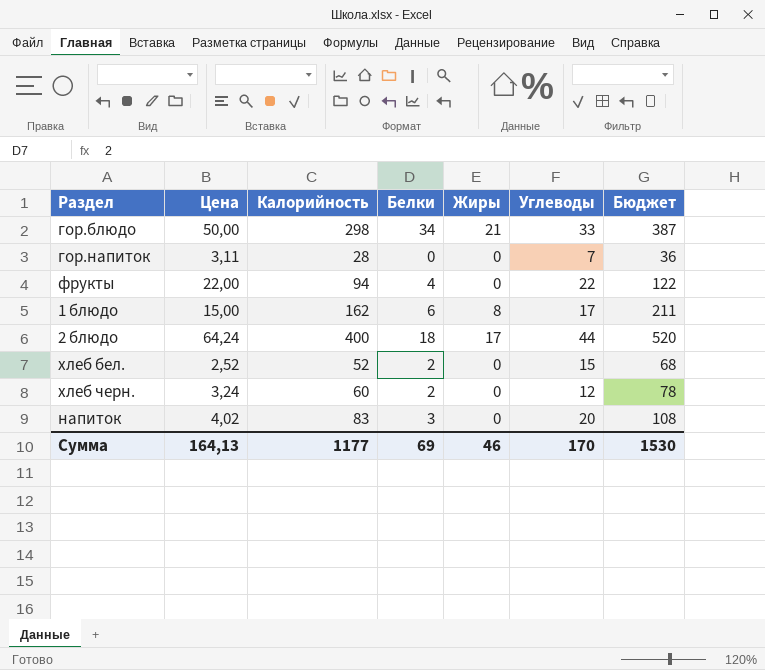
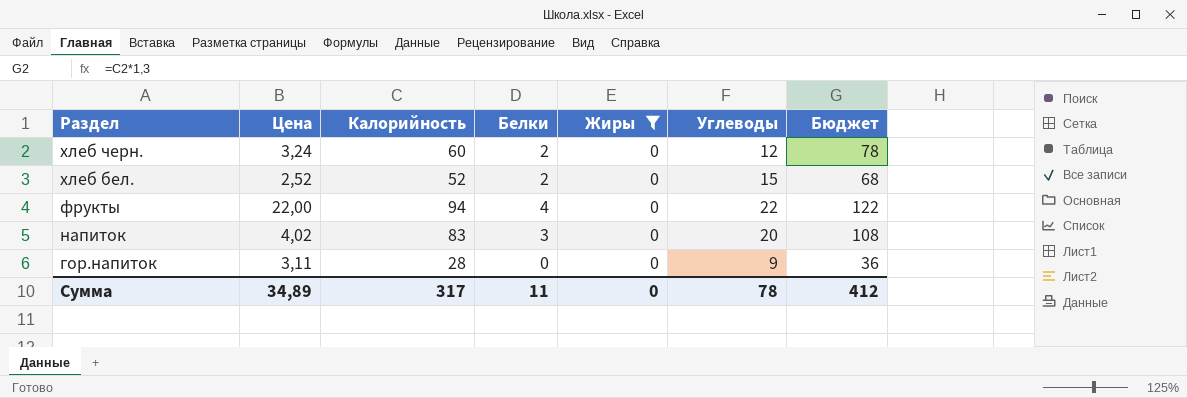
filter: none -> Жиры = 0
row order: none -> Раздел descending
гор.напиток | Углеводы: 7 -> 9
Сумма | Цена: 164,13 -> 34,89
Сумма | Калорийность: 1177 -> 317
Сумма | Белки: 69 -> 11
Сумма | Жиры: 46 -> 0
Сумма | Углеводы: 170 -> 78
Сумма | Бюджет: 1530 -> 412

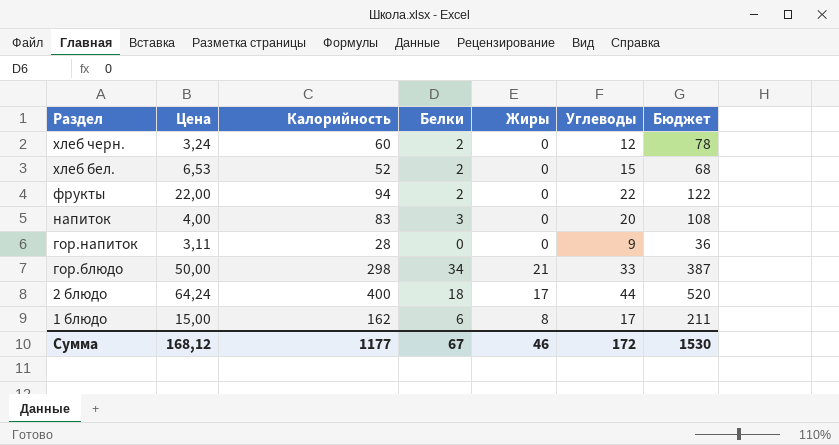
filter: Жиры = 0 -> none
хлеб бел. | Цена: 2,52 -> 6,53
фрукты | Белки: 4 -> 2
напиток | Цена: 4,02 -> 4,00
Сумма | Цена: 34,89 -> 168,12
Сумма | Калорийность: 317 -> 1177
Сумма | Белки: 11 -> 67
Сумма | Жиры: 0 -> 46
Сумма | Углеводы: 78 -> 172
Сумма | Бюджет: 412 -> 1530

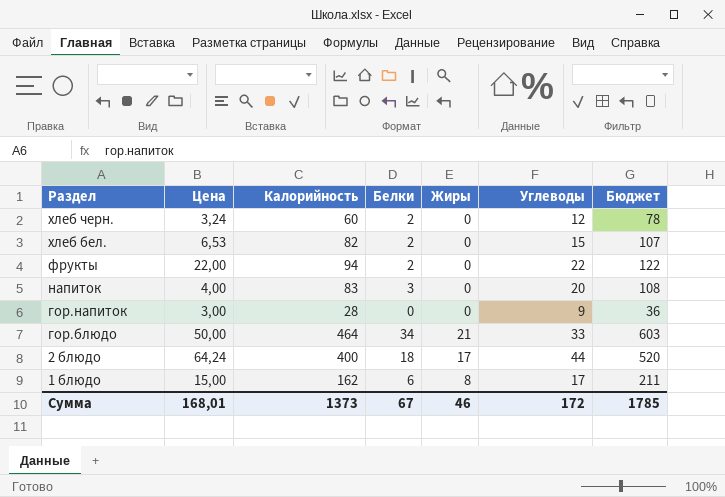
хлеб бел. | Калорийность: 52 -> 82
хлеб бел. | Бюджет: 68 -> 107
гор.напиток | Цена: 3,11 -> 3,00
гор.блюдо | Калорийность: 298 -> 464
гор.блюдо | Бюджет: 387 -> 603
Сумма | Цена: 168,12 -> 168,01
Сумма | Калорийность: 1177 -> 1373
Сумма | Бюджет: 1530 -> 1785

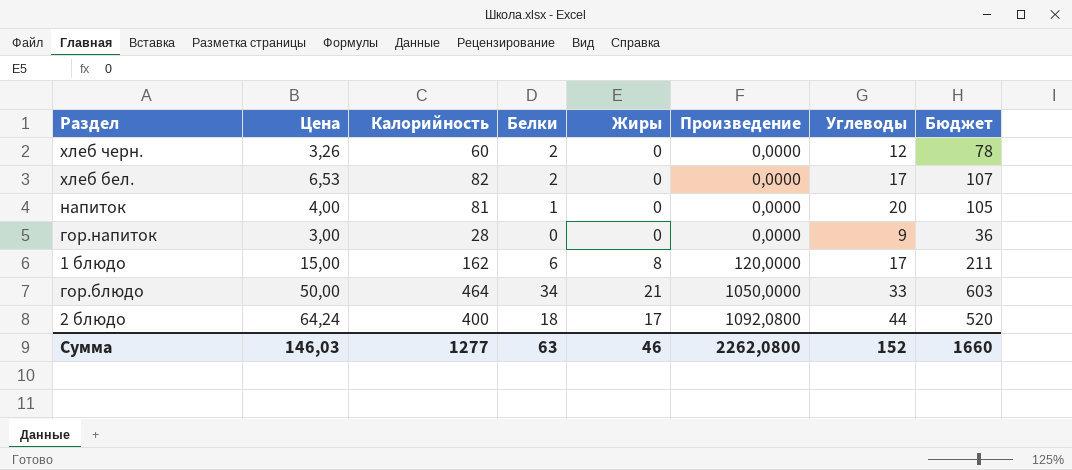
row order: Раздел descending -> Произведение ascending
column Произведение | formula: none -> [Цена] * [Жиры]
row фрукты: 22,00 | 94 | 2 | 0 | 22 | 122 -> none
хлеб черн. | Цена: 3,24 -> 3,26
хлеб бел. | Углеводы: 15 -> 17
напиток | Калорийность: 83 -> 81
напиток | Белки: 3 -> 1
напиток | Бюджет: 108 -> 105
Сумма | Цена: 168,01 -> 146,03
Сумма | Калорийность: 1373 -> 1277
Сумма | Белки: 67 -> 63
Сумма | Углеводы: 172 -> 152
Сумма | Бюджет: 1785 -> 1660

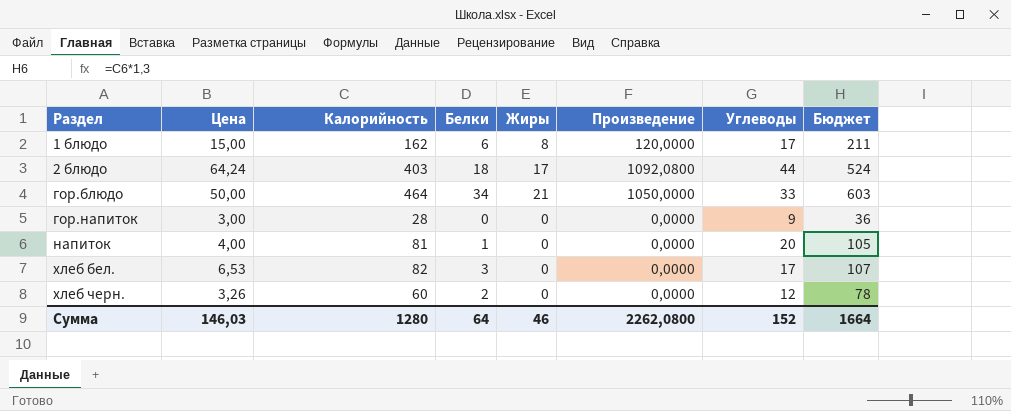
row order: Произведение ascending -> Раздел ascending
2 блюдо | Калорийность: 400 -> 403
2 блюдо | Бюджет: 520 -> 524
хлеб бел. | Белки: 2 -> 3
Сумма | Калорийность: 1277 -> 1280
Сумма | Белки: 63 -> 64
Сумма | Бюджет: 1660 -> 1664

